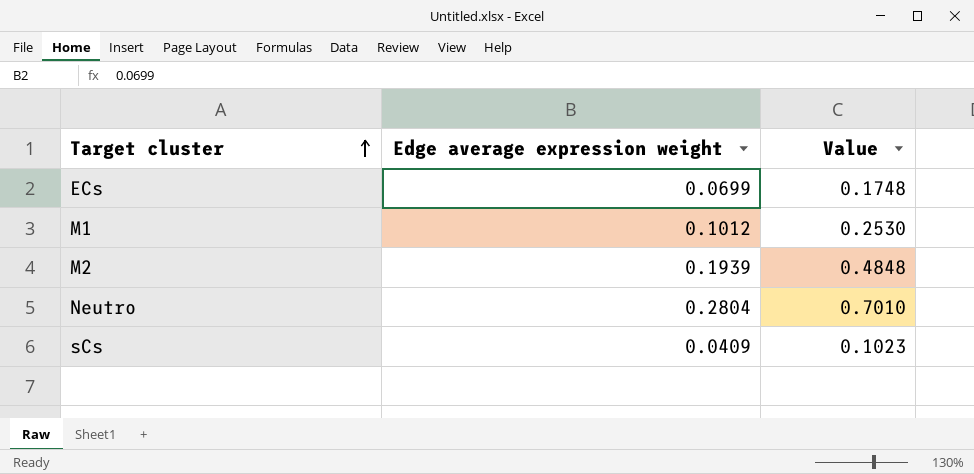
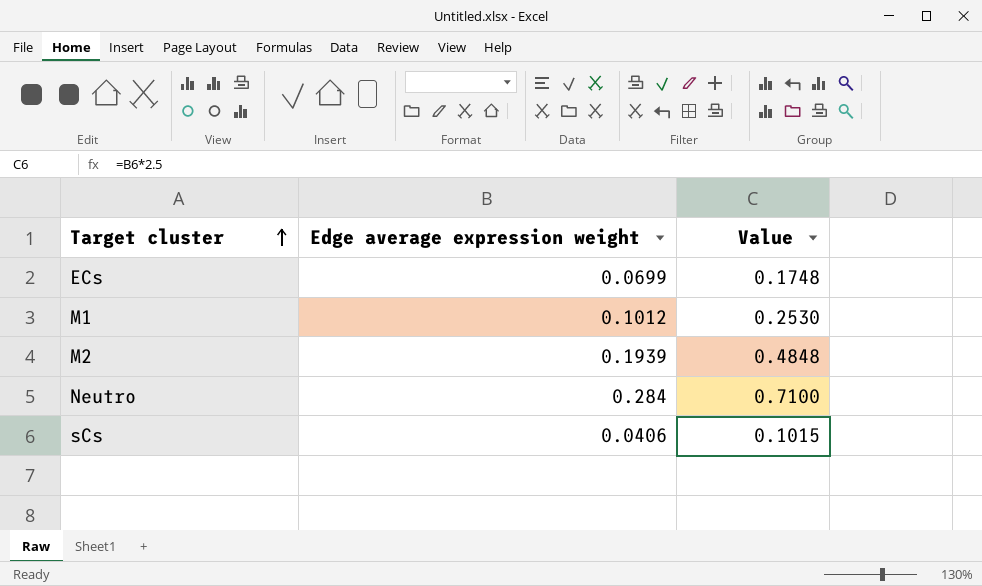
Neutro | Edge average expression weight: 0.2804 -> 0.284
Neutro | Value: 0.7010 -> 0.7100
sCs | Edge average expression weight: 0.0409 -> 0.0406
sCs | Value: 0.1023 -> 0.1015

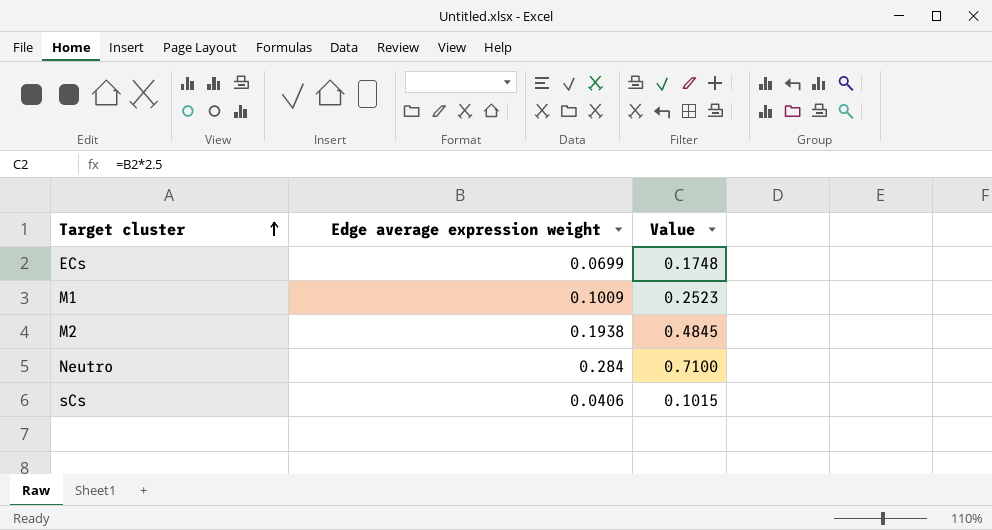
M1 | Edge average expression weight: 0.1012 -> 0.1009
M1 | Value: 0.2530 -> 0.2523
M2 | Edge average expression weight: 0.1939 -> 0.1938
M2 | Value: 0.4848 -> 0.4845

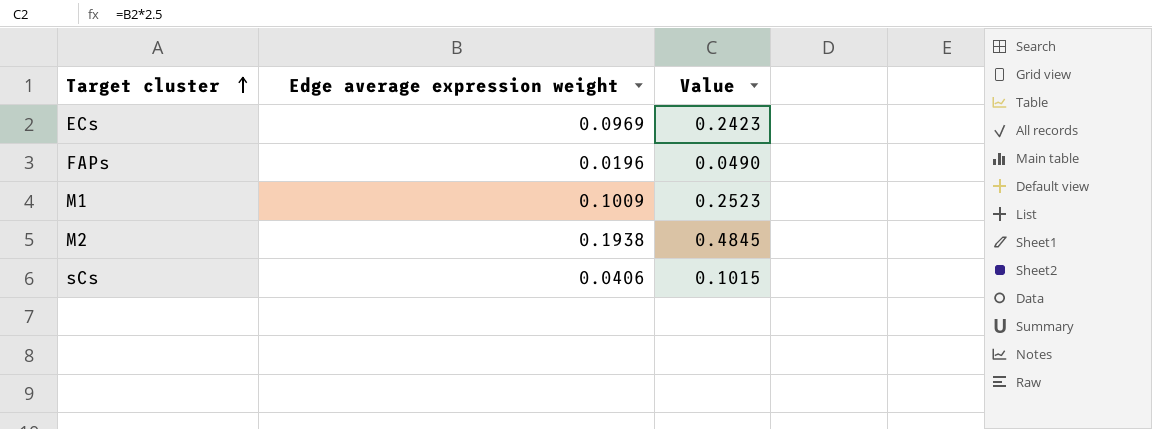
row Neutro: 0.284 | 0.7100 -> none
ECs | Edge average expression weight: 0.0699 -> 0.0969
ECs | Value: 0.1748 -> 0.2423
row FAPs: none -> 0.0196 | 0.0490

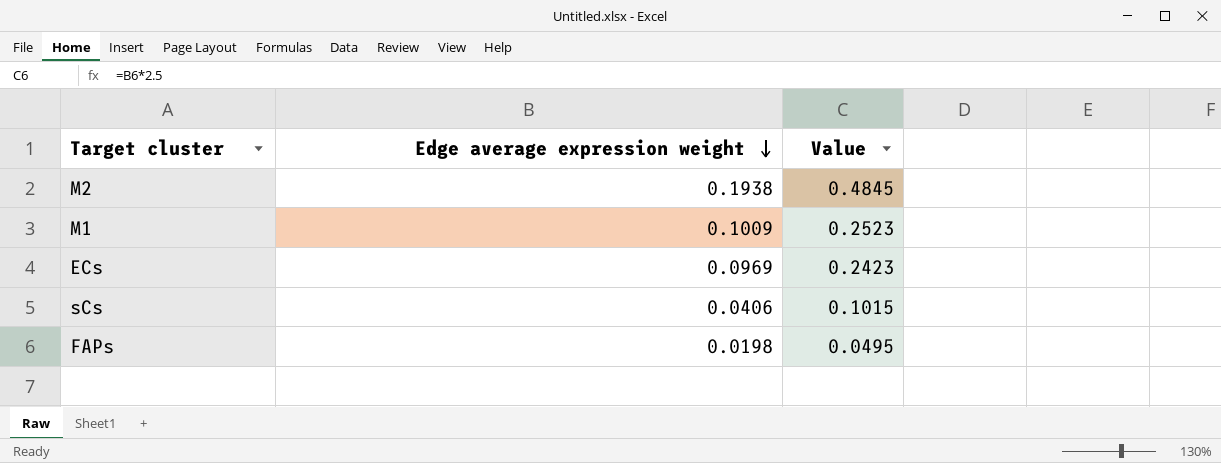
row order: Target cluster ascending -> Edge average expression weight descending
FAPs | Edge average expression weight: 0.0196 -> 0.0198
FAPs | Value: 0.0490 -> 0.0495

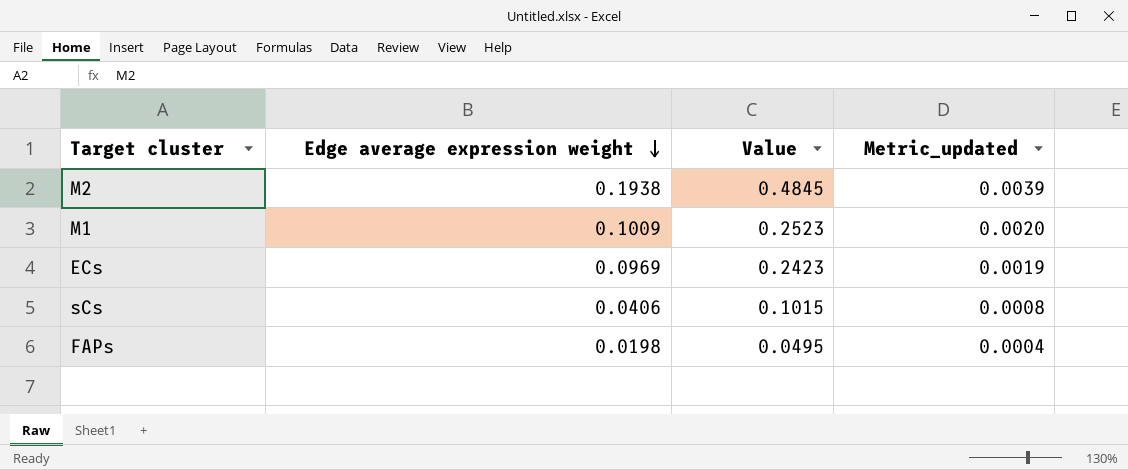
column Metric_updated | formula: none -> [Edge average expression weight] * 0.02

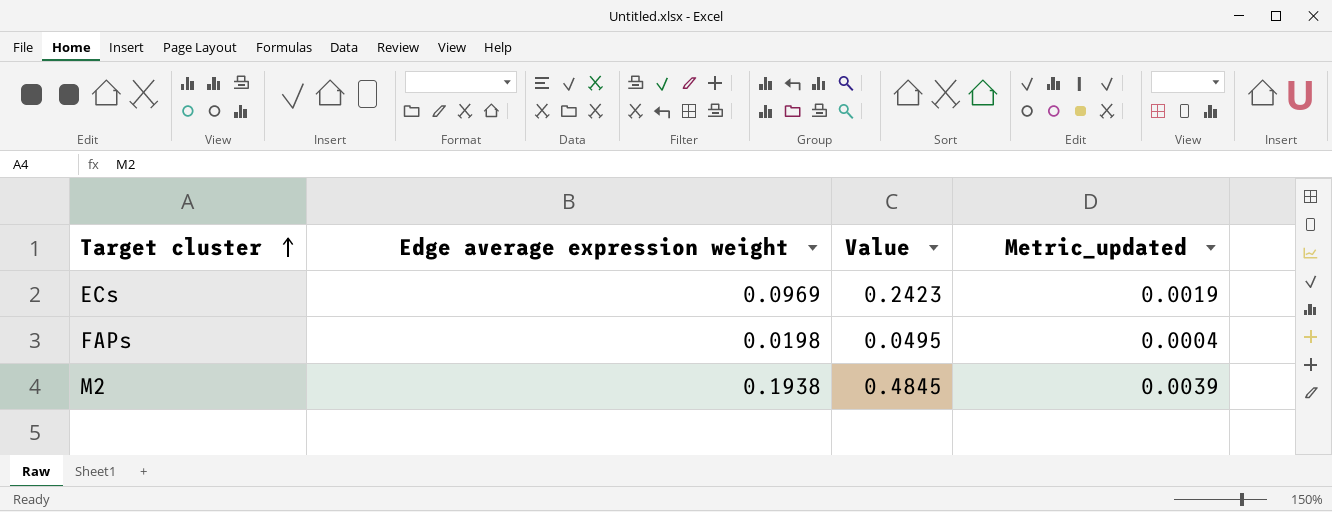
row order: Edge average expression weight descending -> Target cluster ascending
row M1: 0.1009 | 0.2523 | 0.0020 -> none
row sCs: 0.0406 | 0.1015 | 0.0008 -> none

